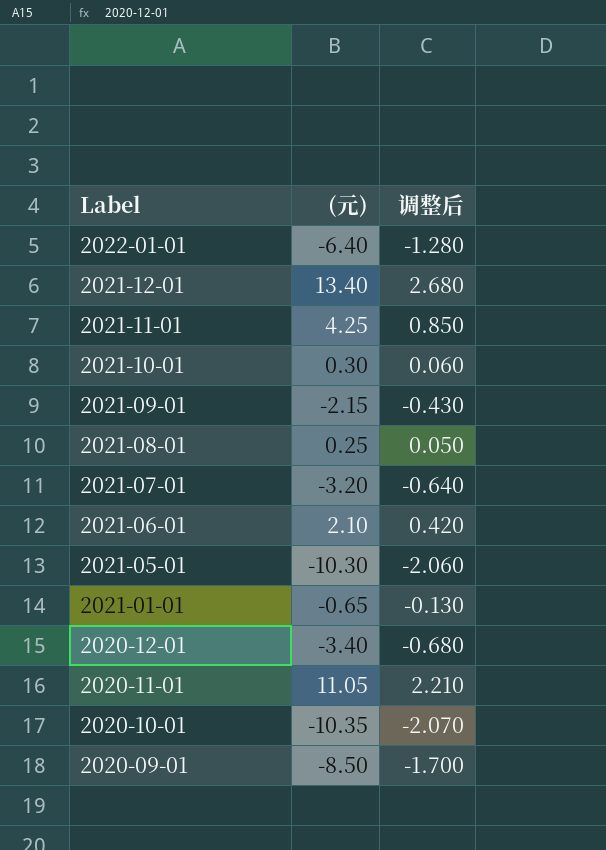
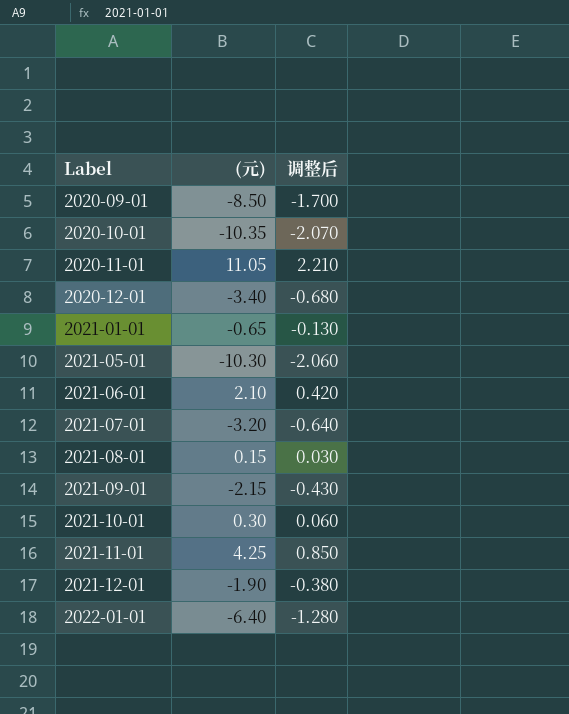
row order: Label descending -> Label ascending
2021-08-01 | (元): 0.25 -> 0.15
2021-08-01 | 调整后: 0.050 -> 0.030
2021-12-01 | (元): 13.40 -> -1.90
2021-12-01 | 调整后: 2.680 -> -0.380

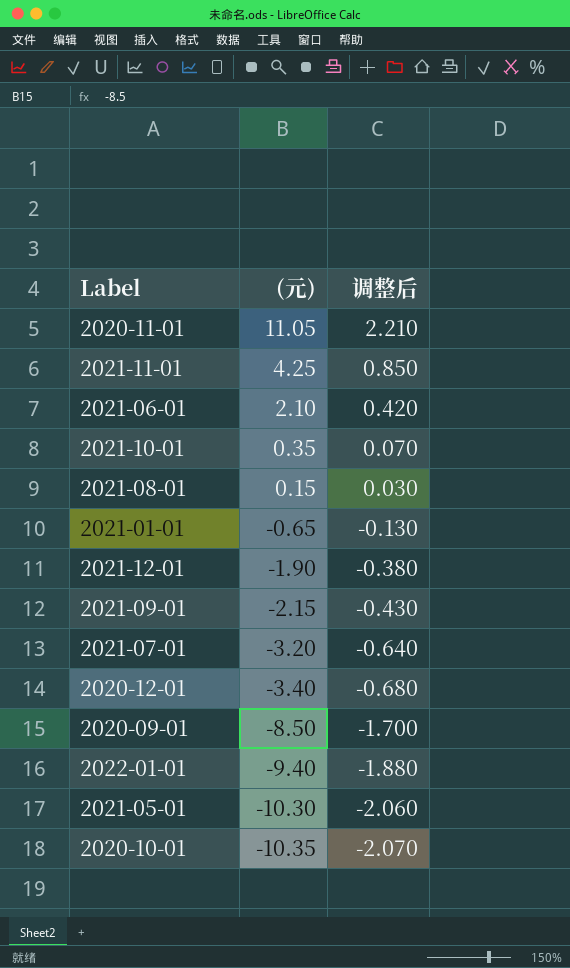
row order: Label ascending -> (元) descending
2021-10-01 | (元): 0.30 -> 0.35
2021-10-01 | 调整后: 0.060 -> 0.070
2022-01-01 | (元): -6.40 -> -9.40
2022-01-01 | 调整后: -1.280 -> -1.880

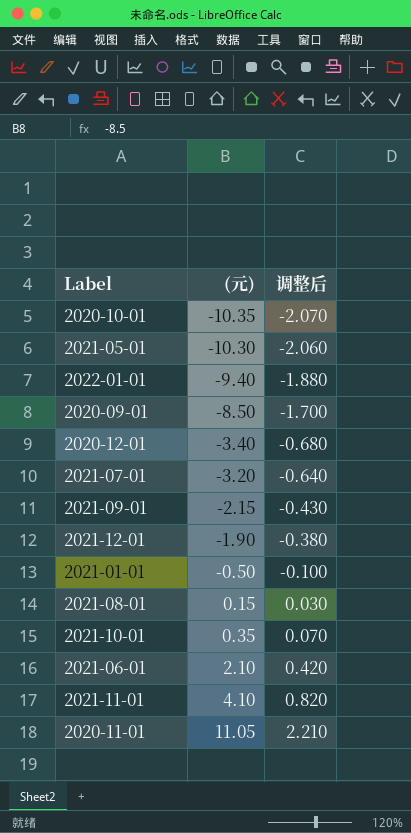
row order: (元) descending -> (元) ascending
2021-01-01 | (元): -0.65 -> -0.50
2021-01-01 | 调整后: -0.130 -> -0.100
2021-11-01 | (元): 4.25 -> 4.10
2021-11-01 | 调整后: 0.850 -> 0.820

